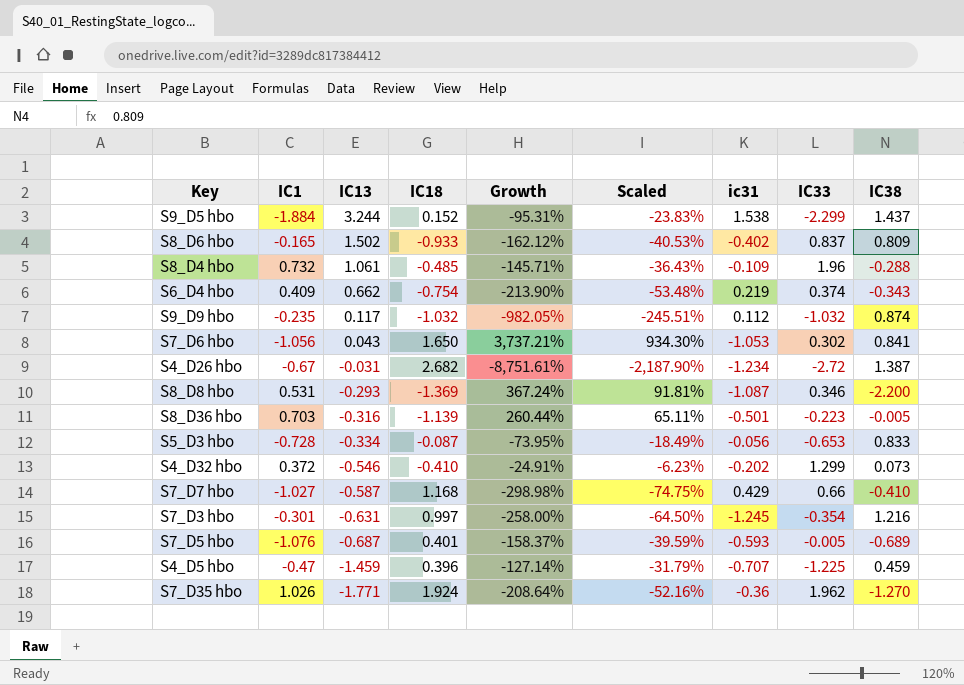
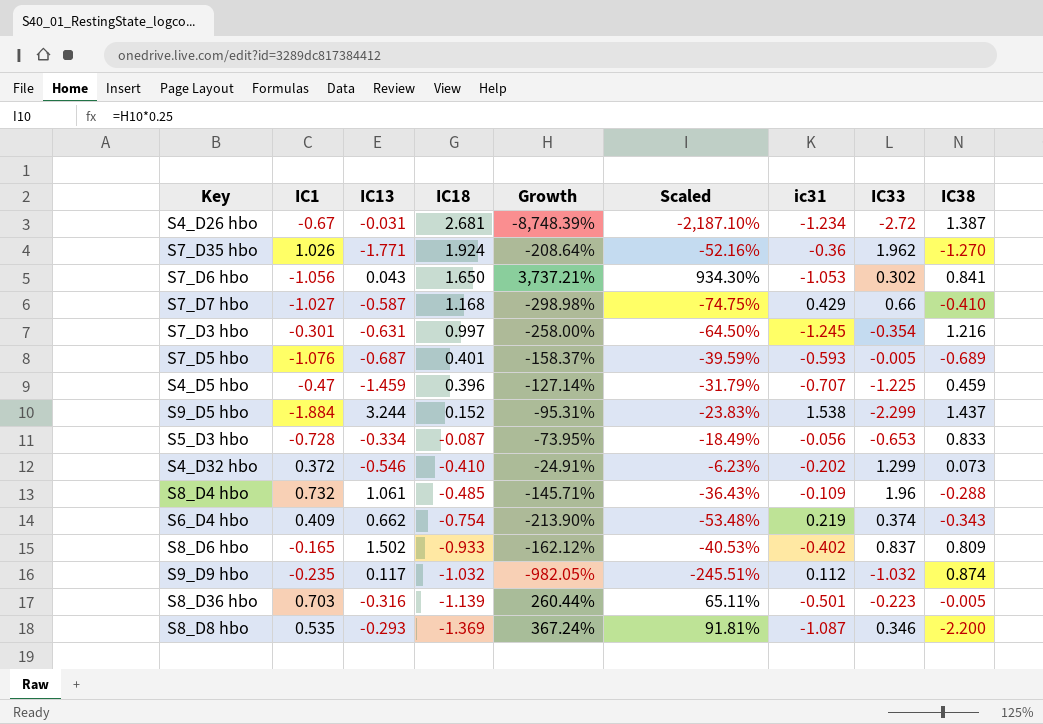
row order: IC13 descending -> IC18 descending
S4_D26 hbo | IC18: 2.682 -> 2.681
S4_D26 hbo | Growth: -8,751.61% -> -8,748.39%
S4_D26 hbo | Scaled: -2,187.90% -> -2,187.10%
S8_D8 hbo | IC1: 0.531 -> 0.535

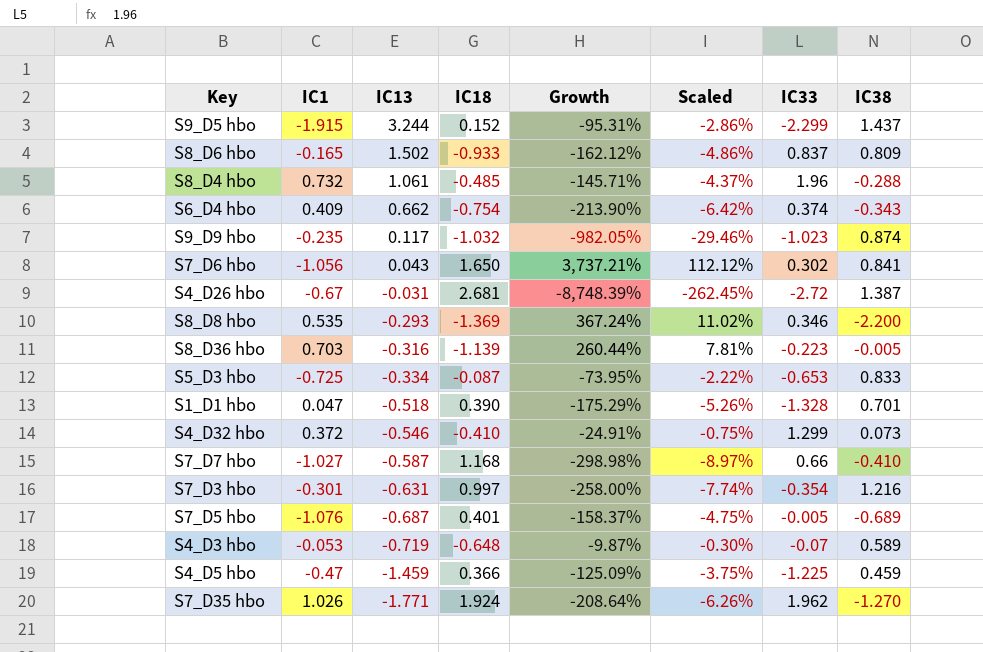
row order: IC18 descending -> IC13 descending
column ic31 | position: 7 -> none
column Scaled | formula: [Growth] * 0.25 -> [Growth] * 0.03
S9_D5 hbo | IC1: -1.884 -> -1.915
S9_D9 hbo | IC33: -1.032 -> -1.023
S5_D3 hbo | IC1: -0.728 -> -0.725
row S1_D1 hbo: none -> 0.047 | -0.518 | 0.390 | -175.29% | -5.26% | -1.328 | 0.701
row S4_D3 hbo: none -> -0.053 | -0.719 | -0.648 | -9.87% | -0.30% | -0.07 | 0.589
S4_D5 hbo | IC18: 0.396 -> 0.366
S4_D5 hbo | Growth: -127.14% -> -125.09%

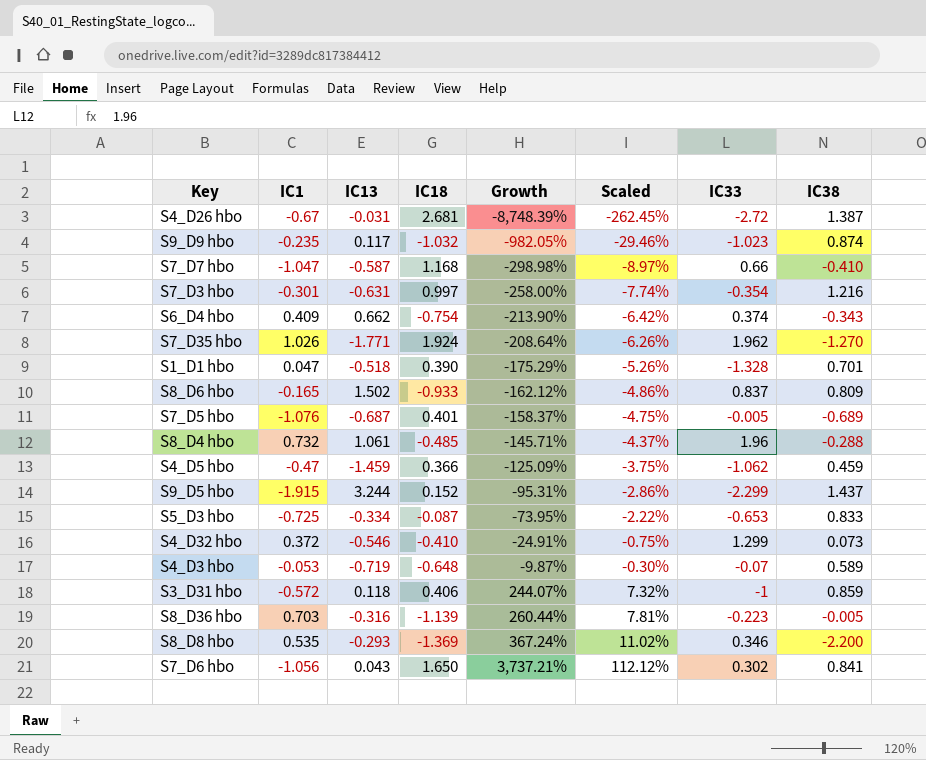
row order: IC13 descending -> Growth ascending
S7_D7 hbo | IC1: -1.027 -> -1.047
S4_D5 hbo | IC33: -1.225 -> -1.062
row S3_D31 hbo: none -> -0.572 | 0.118 | 0.406 | 244.07% | 7.32% | -1 | 0.859

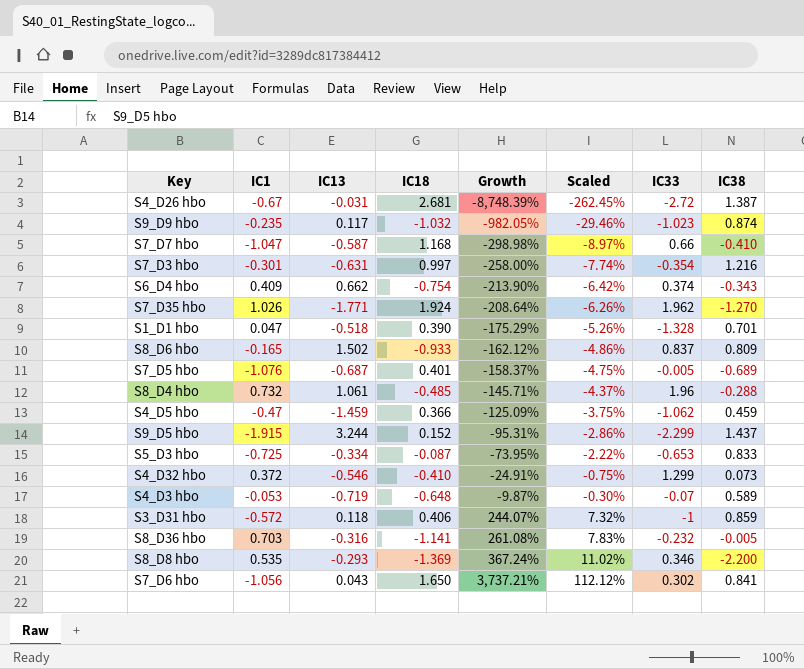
S8_D36 hbo | IC18: -1.139 -> -1.141
S8_D36 hbo | Growth: 260.44% -> 261.08%
S8_D36 hbo | Scaled: 7.81% -> 7.83%
S8_D36 hbo | IC33: -0.223 -> -0.232

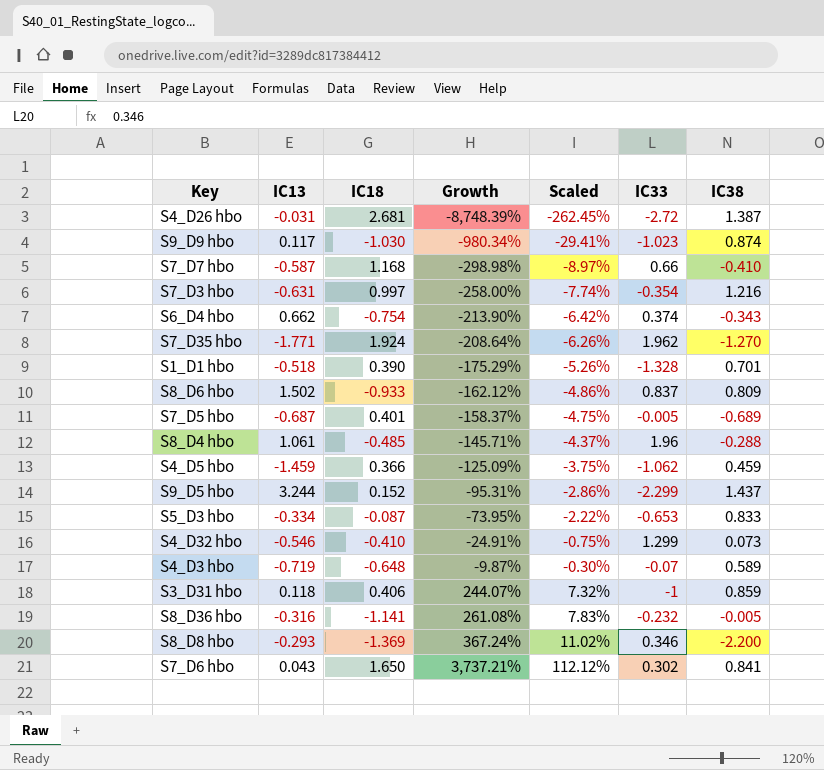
column IC1 | position: 2 -> none
S9_D9 hbo | IC18: -1.032 -> -1.030
S9_D9 hbo | Growth: -982.05% -> -980.34%
S9_D9 hbo | Scaled: -29.46% -> -29.41%

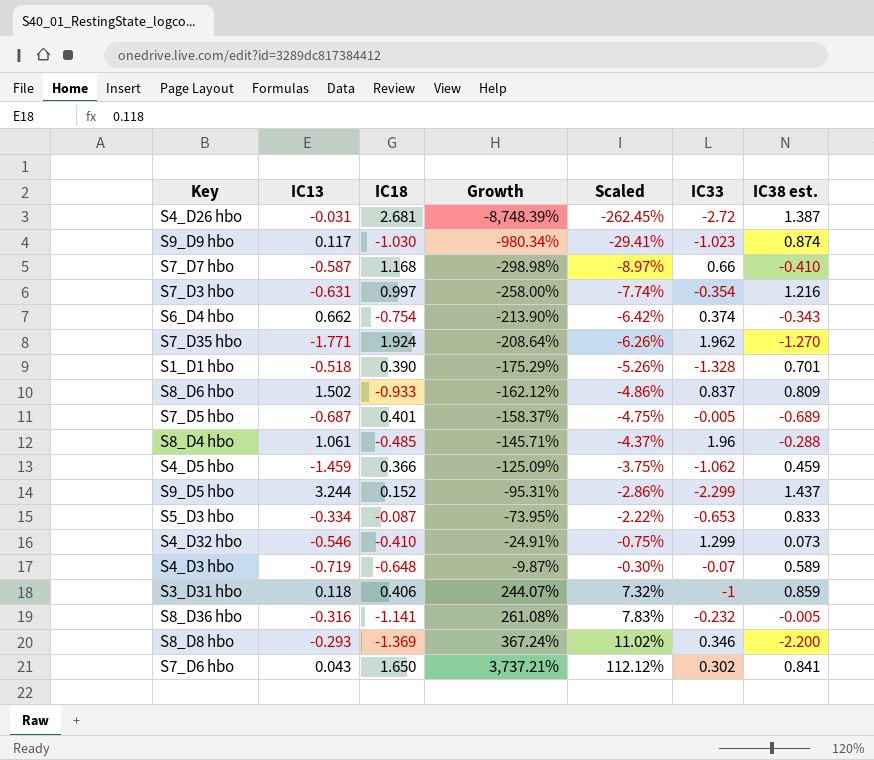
column name: IC38 -> IC38 est.

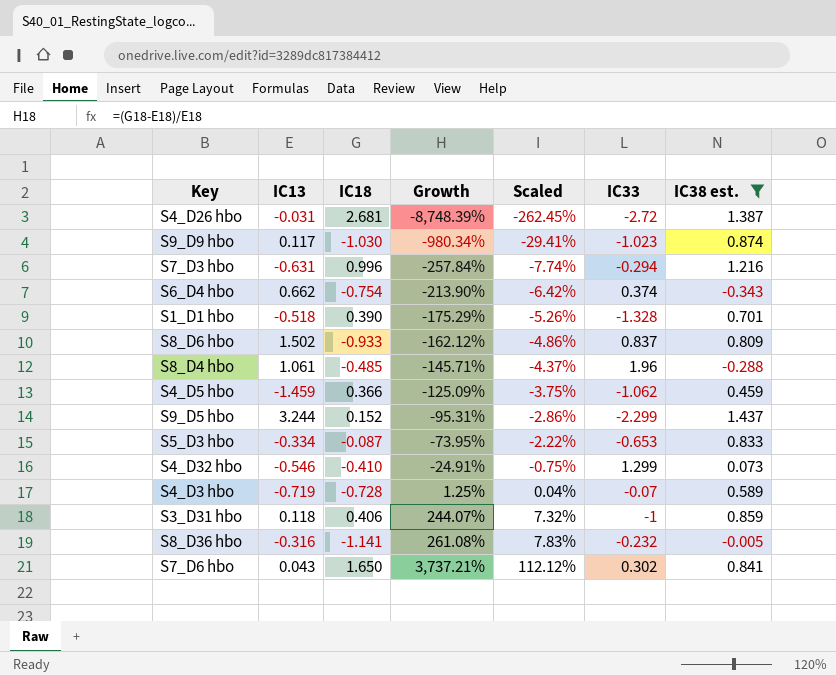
filter: none -> IC38 est. >= -0.343
S7_D3 hbo | IC18: 0.997 -> 0.996
S7_D3 hbo | Growth: -258.00% -> -257.84%
S7_D3 hbo | IC33: -0.354 -> -0.294
S4_D3 hbo | IC18: -0.648 -> -0.728
S4_D3 hbo | Growth: -9.87% -> 1.25%
S4_D3 hbo | Scaled: -0.30% -> 0.04%

